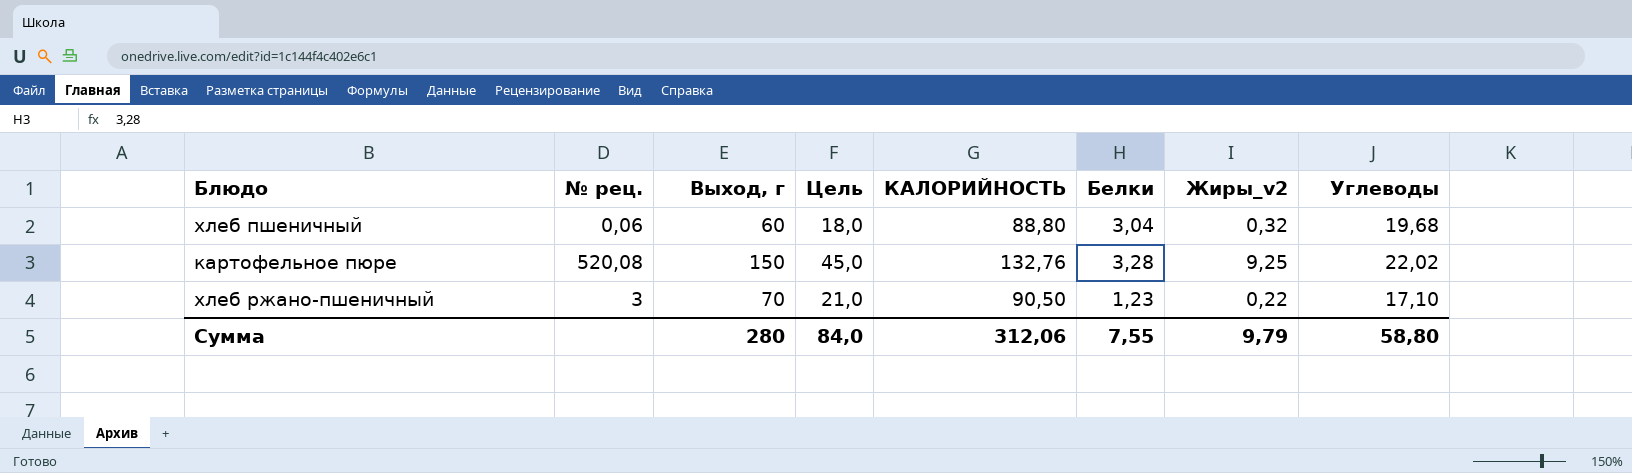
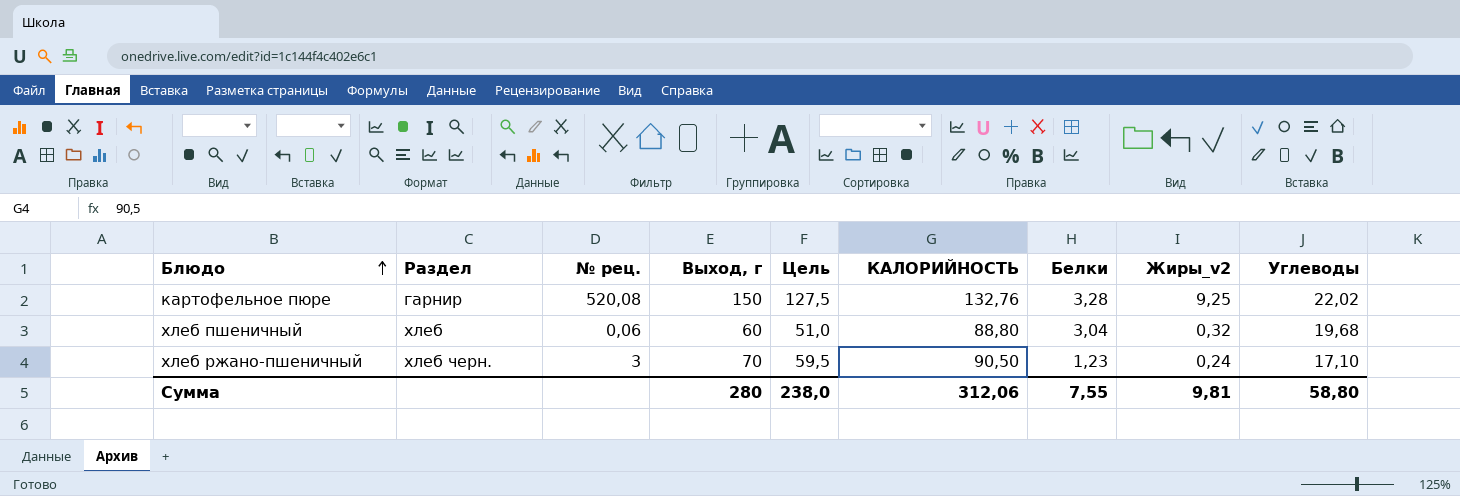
row order: none -> Блюдо ascending
column Раздел | position: none -> 2
column Цель | formula: [Выход, г] * 0,3 -> [Выход, г] * 0,85
хлеб ржано-пшеничный | Жиры_v2: 0,22 -> 0,24
Сумма | Цель: 84,0 -> 238,0
Сумма | Жиры_v2: 9,79 -> 9,81

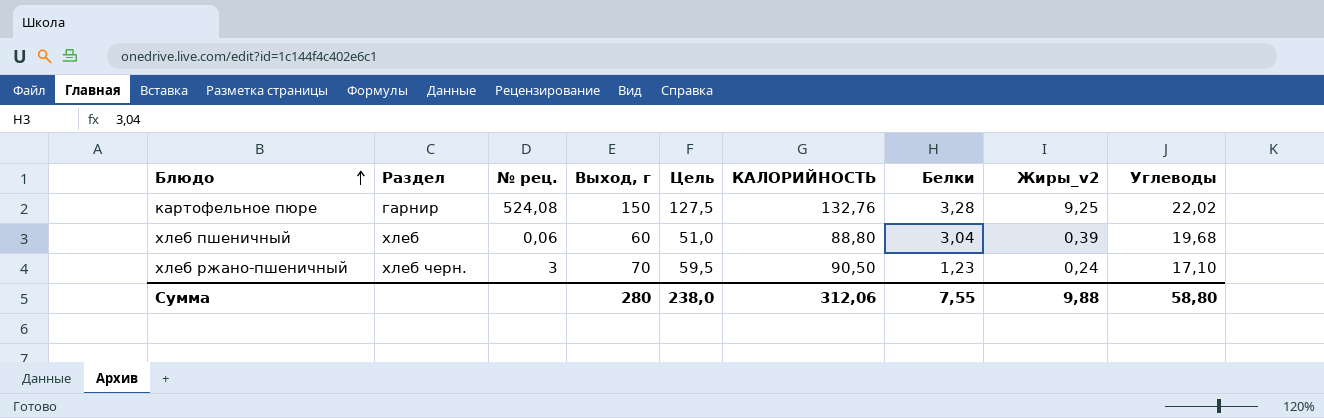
картофельное пюре | № рец.: 520,08 -> 524,08
хлеб пшеничный | Жиры_v2: 0,32 -> 0,39
Сумма | Жиры_v2: 9,81 -> 9,88

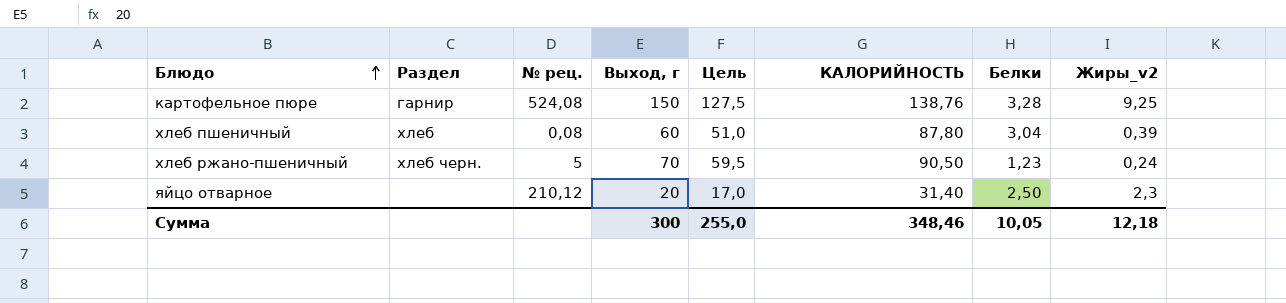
column Углеводы | position: 9 -> none
картофельное пюре | КАЛОРИЙНОСТЬ: 132,76 -> 138,76
хлеб пшеничный | № рец.: 0,06 -> 0,08
хлеб пшеничный | КАЛОРИЙНОСТЬ: 88,80 -> 87,80
хлеб ржано-пшеничный | № рец.: 3 -> 5
row яйцо отварное: none -> none | 210,12 | 20 | 17,0 | 31,40 | 2,50 | 2,3
Сумма | Выход, г: 280 -> 300
Сумма | Цель: 238,0 -> 255,0
Сумма | КАЛОРИЙНОСТЬ: 312,06 -> 348,46
Сумма | Белки: 7,55 -> 10,05
Сумма | Жиры_v2: 9,88 -> 12,18

